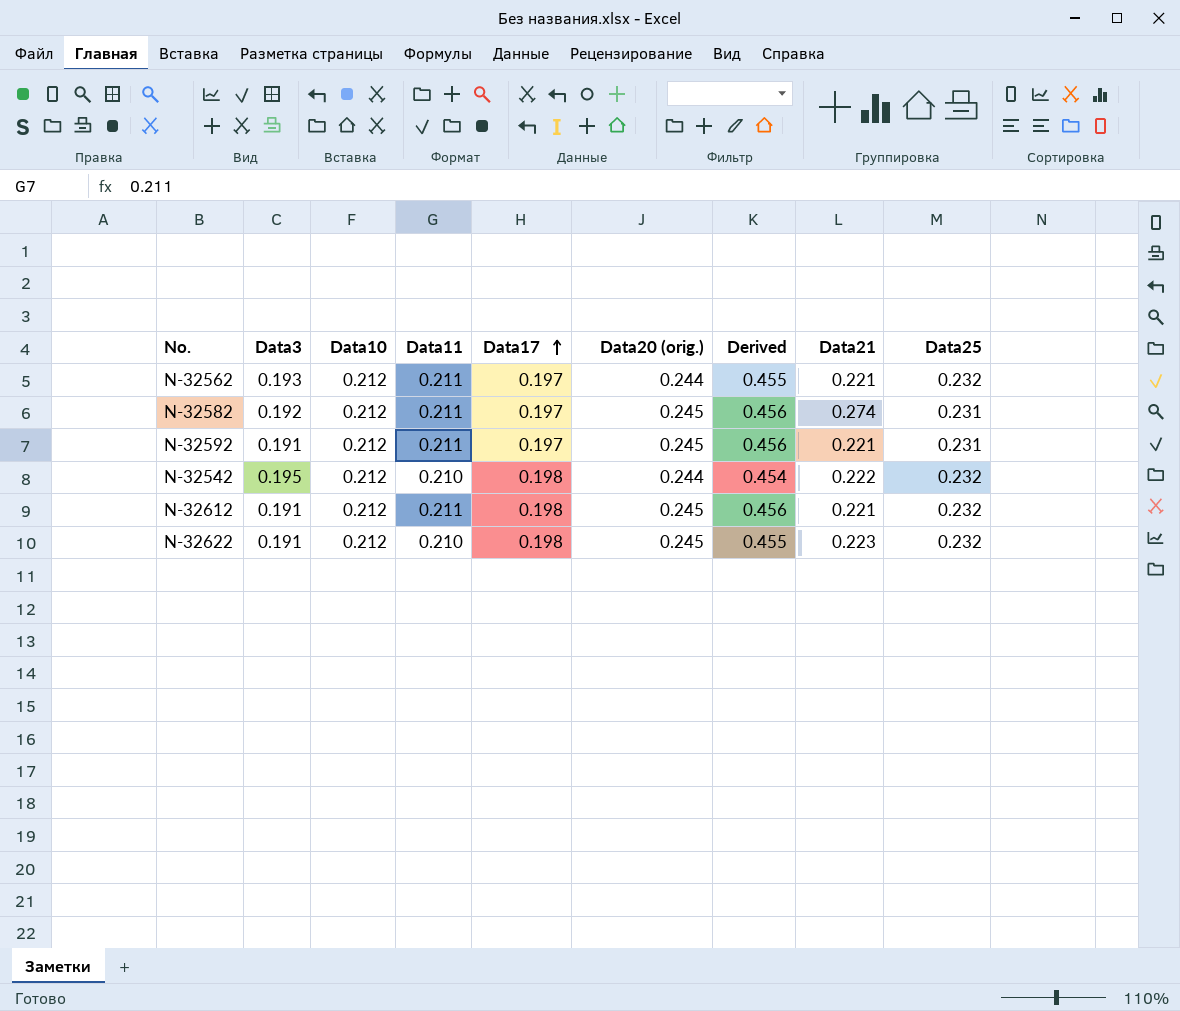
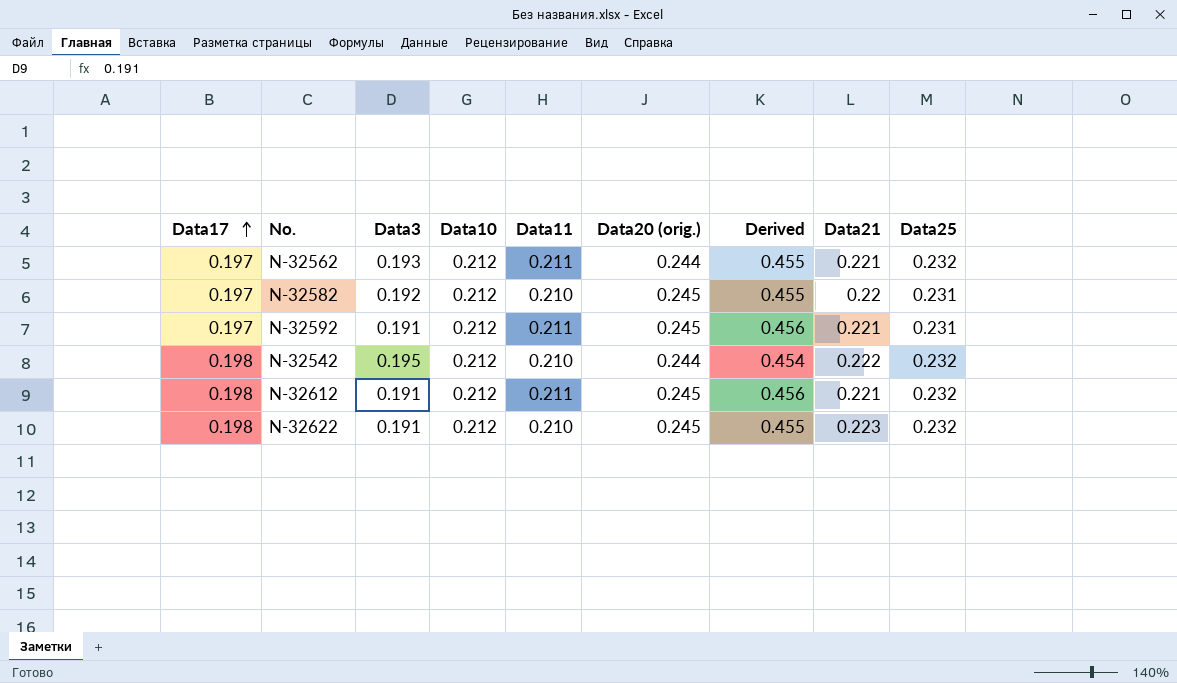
column Data17 | position: 5 -> 1
N-32582 | Data11: 0.211 -> 0.210
N-32582 | Derived: 0.456 -> 0.455
N-32582 | Data21: 0.274 -> 0.22

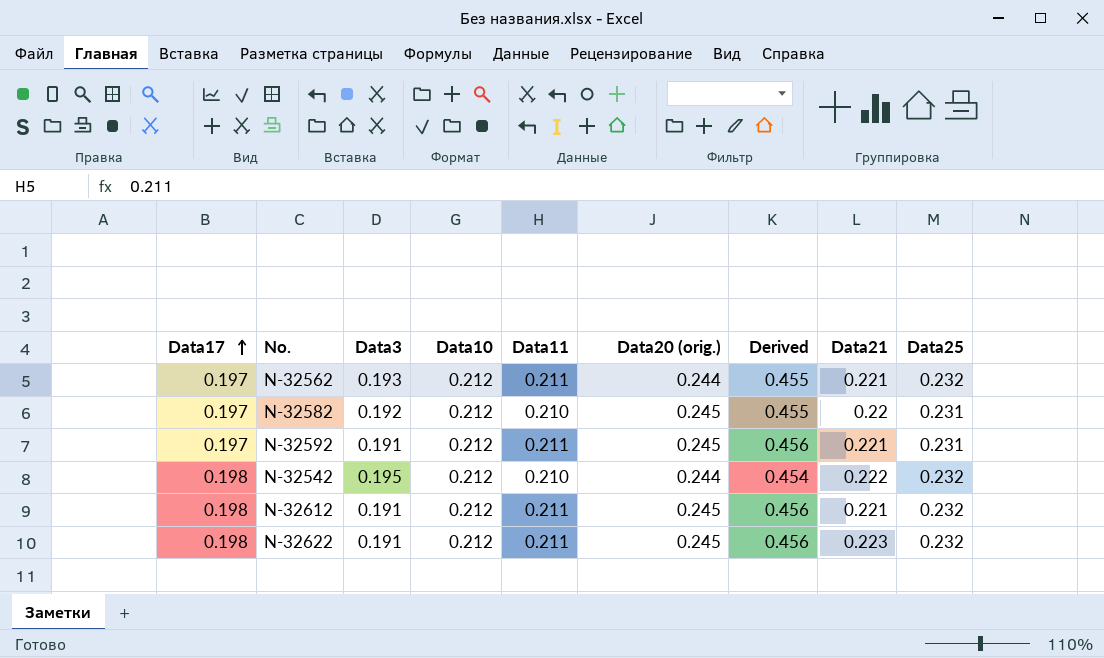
N-32622 | Data11: 0.210 -> 0.211
N-32622 | Derived: 0.455 -> 0.456

